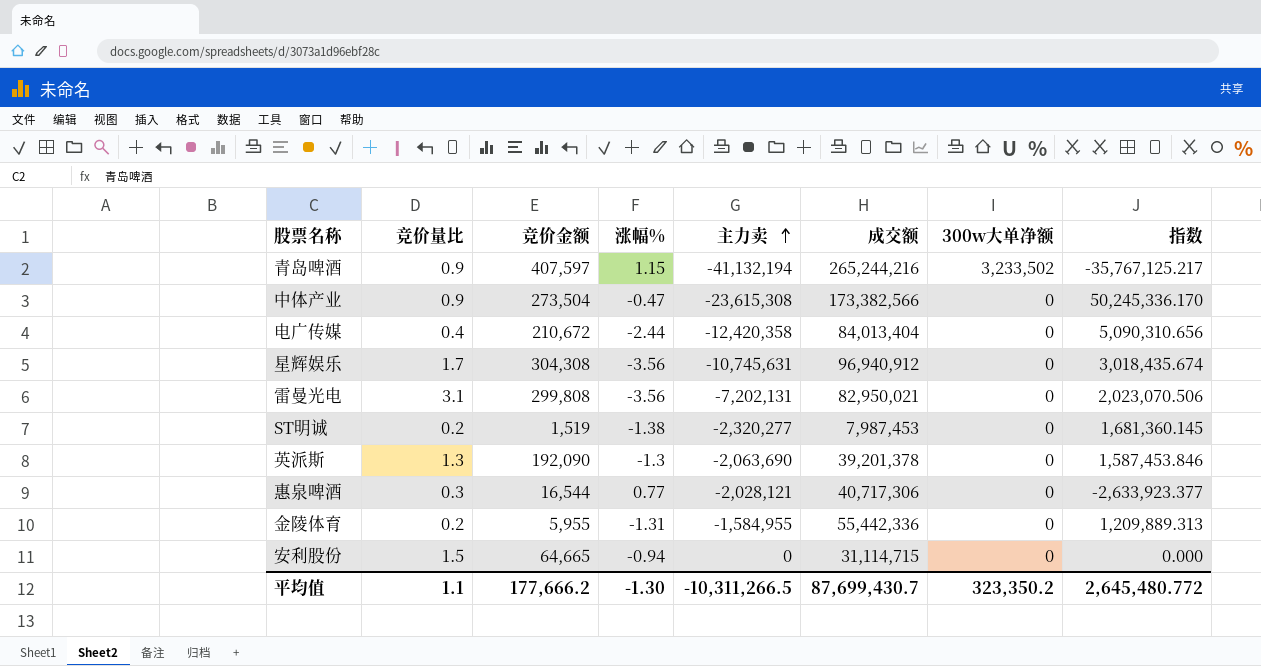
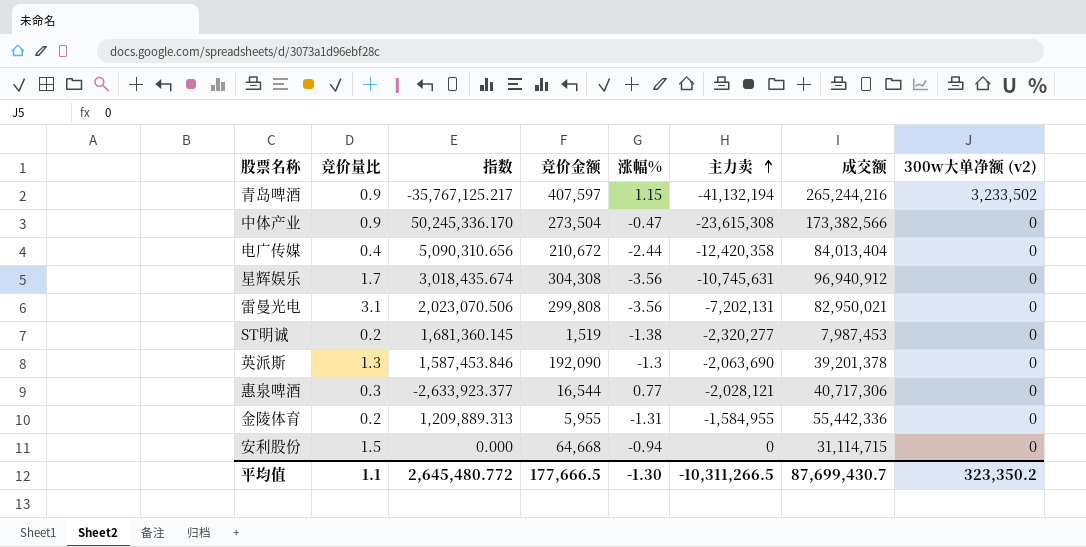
column 指数 | position: 8 -> 3
column name: 300w大单净额 -> 300w大单净额 (v2)
安利股份 | 竞价金额: 64,665 -> 64,668
平均值 | 竞价金额: 177,666.2 -> 177,666.5

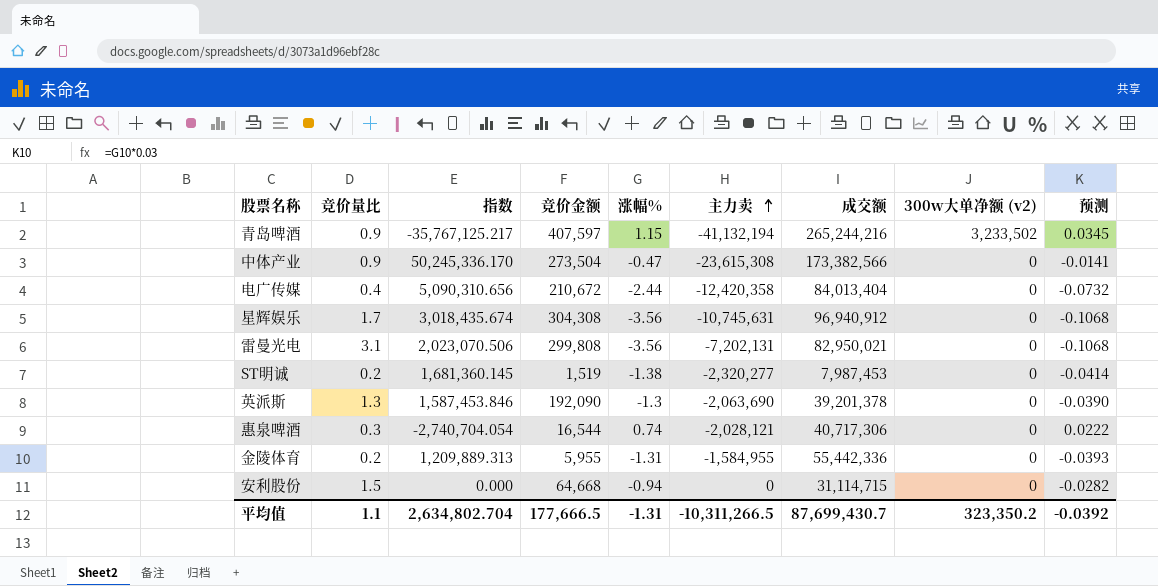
column 预测 | formula: none -> [涨幅%] * 0.03
惠泉啤酒 | 指数: -2,633,923.377 -> -2,740,704.054
惠泉啤酒 | 涨幅%: 0.77 -> 0.74
平均值 | 指数: 2,645,480.772 -> 2,634,802.704
平均值 | 涨幅%: -1.30 -> -1.31

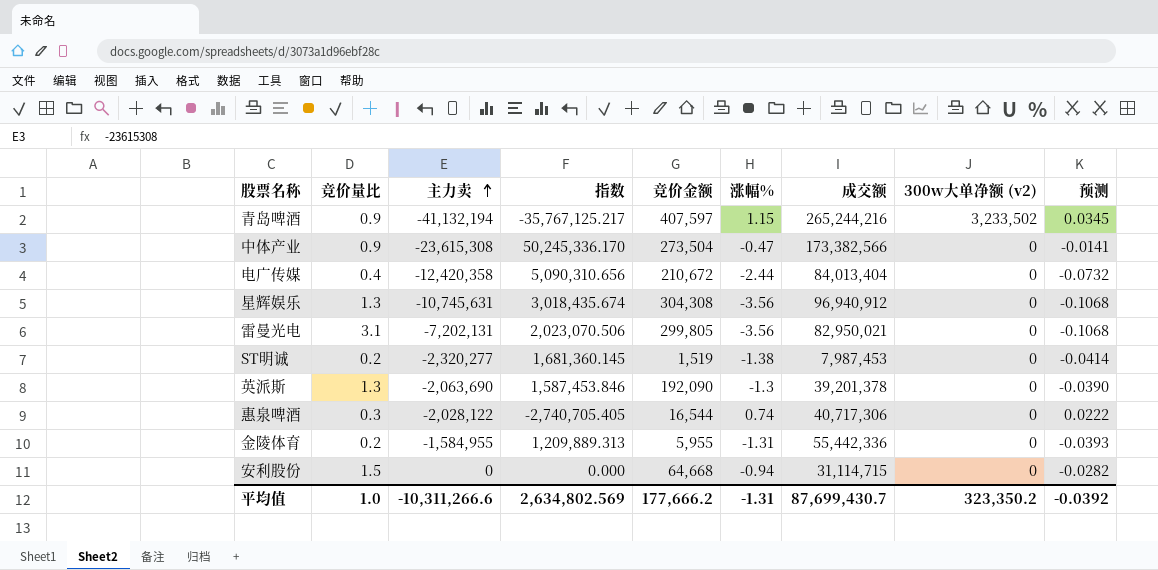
column 主力卖 | position: 6 -> 3
星辉娱乐 | 竞价量比: 1.7 -> 1.3
雷曼光电 | 竞价金额: 299,808 -> 299,805
惠泉啤酒 | 主力卖: -2,028,121 -> -2,028,122
惠泉啤酒 | 指数: -2,740,704.054 -> -2,740,705.405
平均值 | 竞价量比: 1.1 -> 1.0
平均值 | 主力卖: -10,311,266.5 -> -10,311,266.6
平均值 | 指数: 2,634,802.704 -> 2,634,802.569
平均值 | 竞价金额: 177,666.5 -> 177,666.2

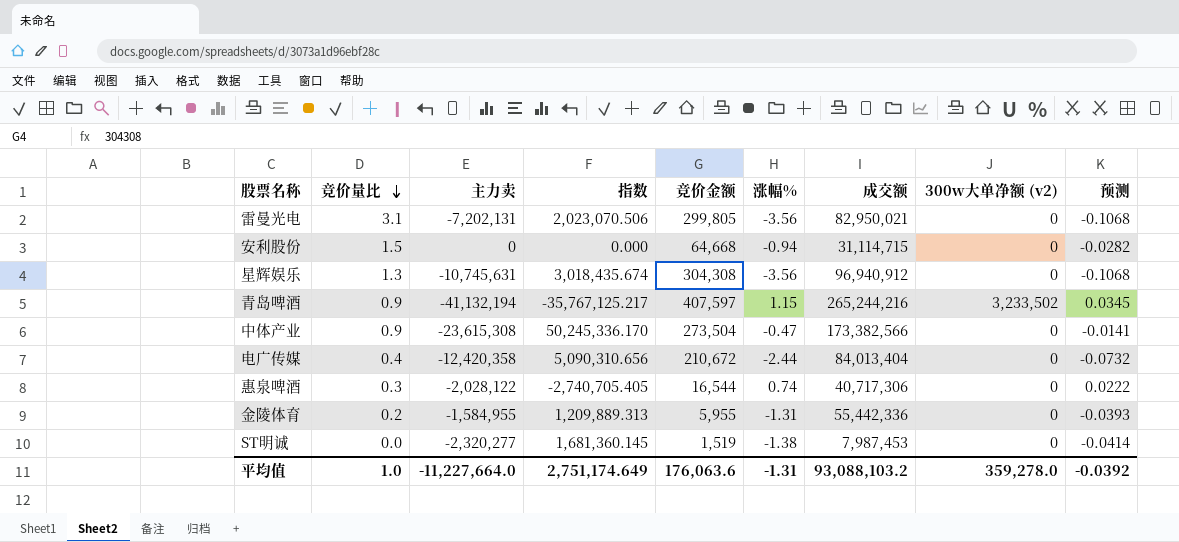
row order: 主力卖 ascending -> 竞价量比 descending
row 英派斯: 1.3 | -2,063,690 | 1,587,453.846 | 192,090 | -1.3 | 39,201,378 | 0 | -0.0390 -> none
ST明诚 | 竞价量比: 0.2 -> 0.0
平均值 | 主力卖: -10,311,266.6 -> -11,227,664.0
平均值 | 指数: 2,634,802.569 -> 2,751,174.649
平均值 | 竞价金额: 177,666.2 -> 176,063.6
平均值 | 成交额: 87,699,430.7 -> 93,088,103.2
平均值 | 300w大单净额 (v2): 323,350.2 -> 359,278.0

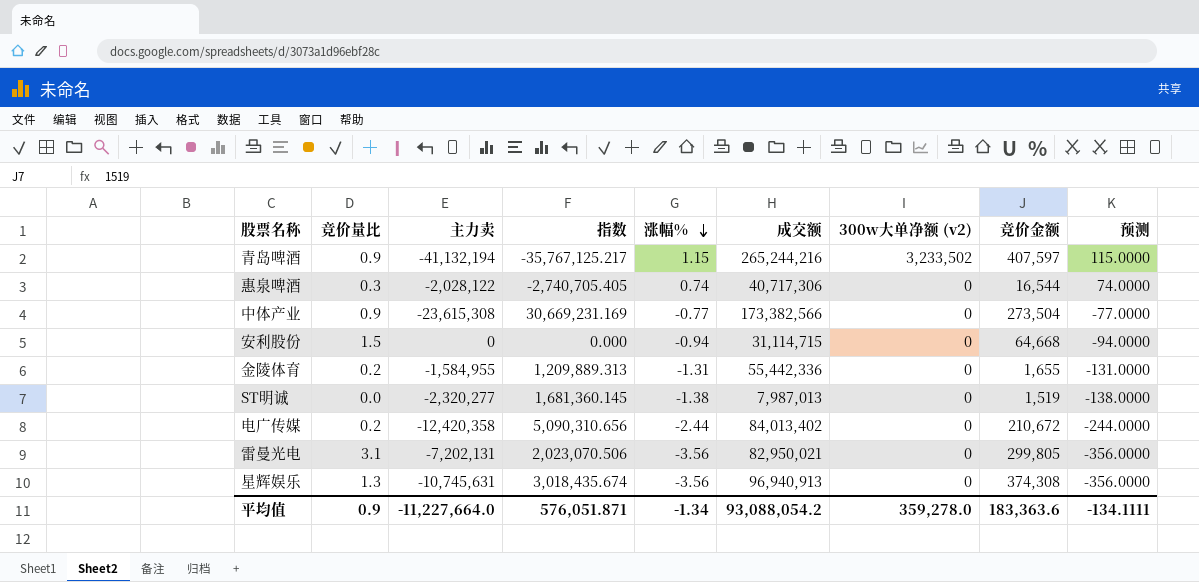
row order: 竞价量比 descending -> 涨幅% descending
column 竞价金额 | position: 5 -> 8
column 预测 | formula: [涨幅%] * 0.03 -> [涨幅%] * 100
中体产业 | 指数: 50,245,336.170 -> 30,669,231.169
中体产业 | 涨幅%: -0.47 -> -0.77
金陵体育 | 竞价金额: 5,955 -> 1,655
ST明诚 | 成交额: 7,987,453 -> 7,987,013
电广传媒 | 竞价量比: 0.4 -> 0.2
电广传媒 | 成交额: 84,013,404 -> 84,013,402
星辉娱乐 | 成交额: 96,940,912 -> 96,940,913
星辉娱乐 | 竞价金额: 304,308 -> 374,308
平均值 | 竞价量比: 1.0 -> 0.9
平均值 | 指数: 2,751,174.649 -> 576,051.871
平均值 | 涨幅%: -1.31 -> -1.34
平均值 | 成交额: 93,088,103.2 -> 93,088,054.2
平均值 | 竞价金额: 176,063.6 -> 183,363.6
平均值 | 预测: -0.0392 -> -134.1111

